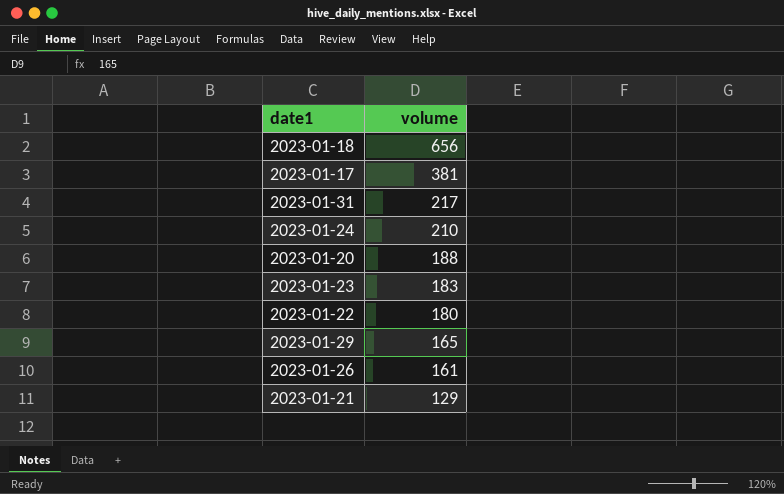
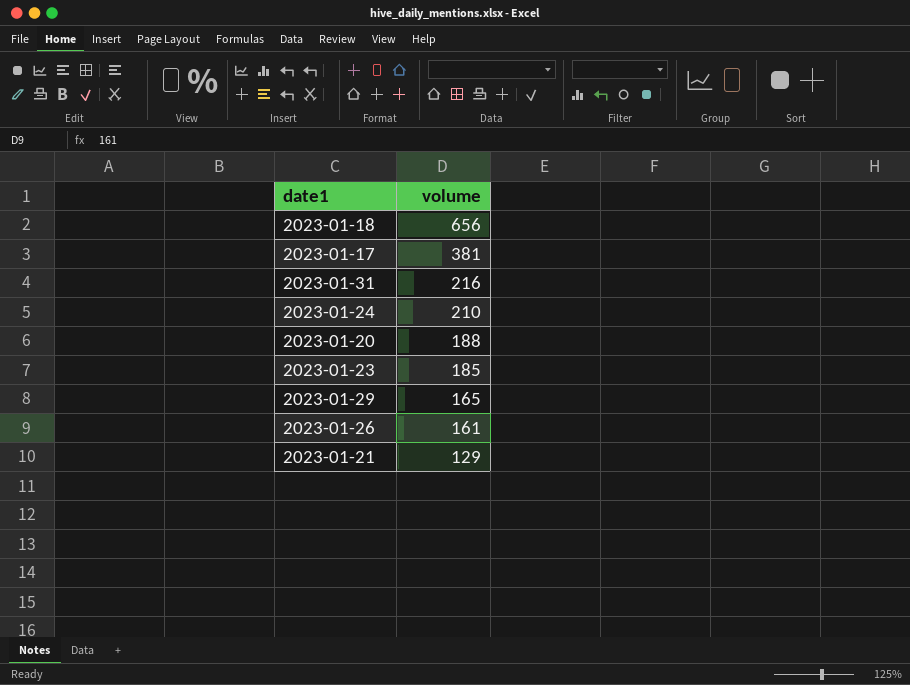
row 2023-01-22: 180 -> none
2023-01-31 | volume: 217 -> 216
2023-01-23 | volume: 183 -> 185

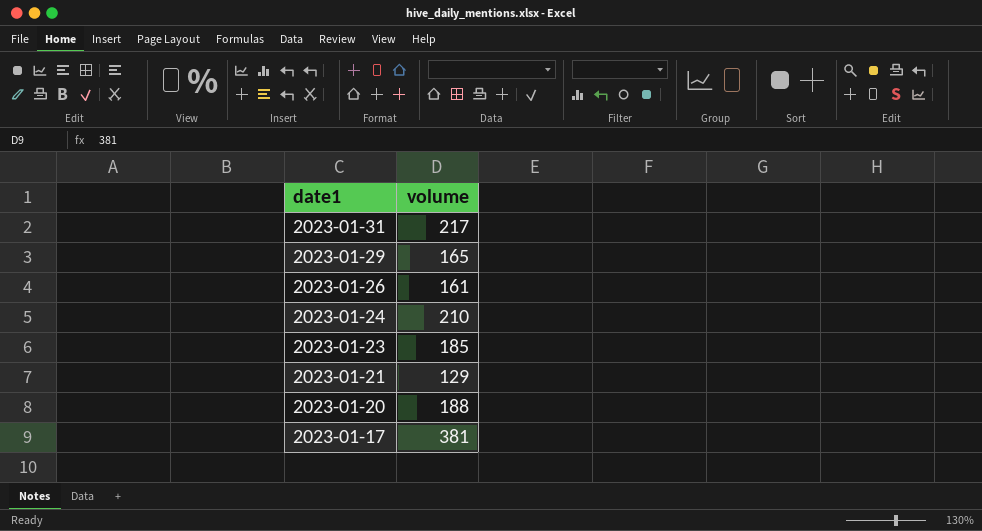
row order: volume descending -> date1 descending
row 2023-01-18: 656 -> none
2023-01-31 | volume: 216 -> 217

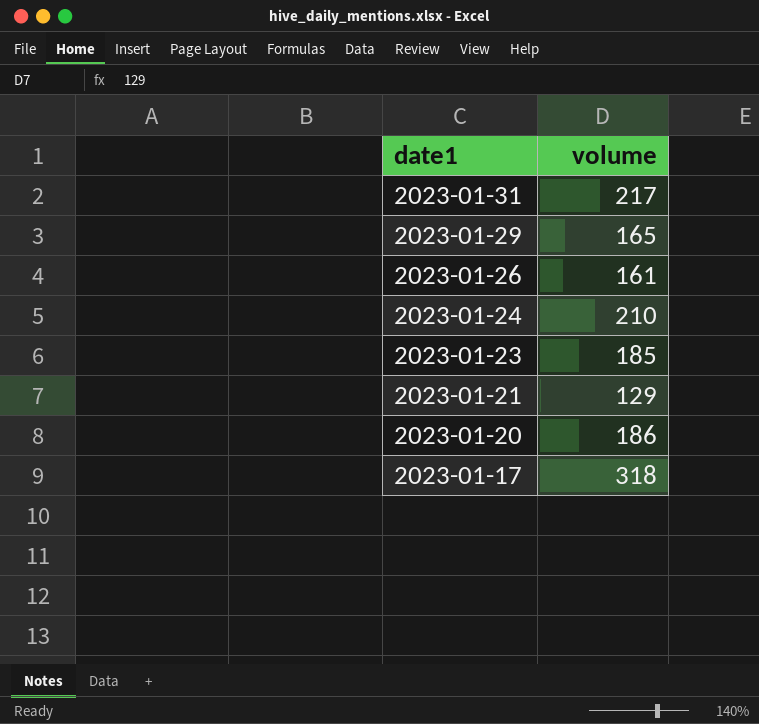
2023-01-20 | volume: 188 -> 186
2023-01-17 | volume: 381 -> 318

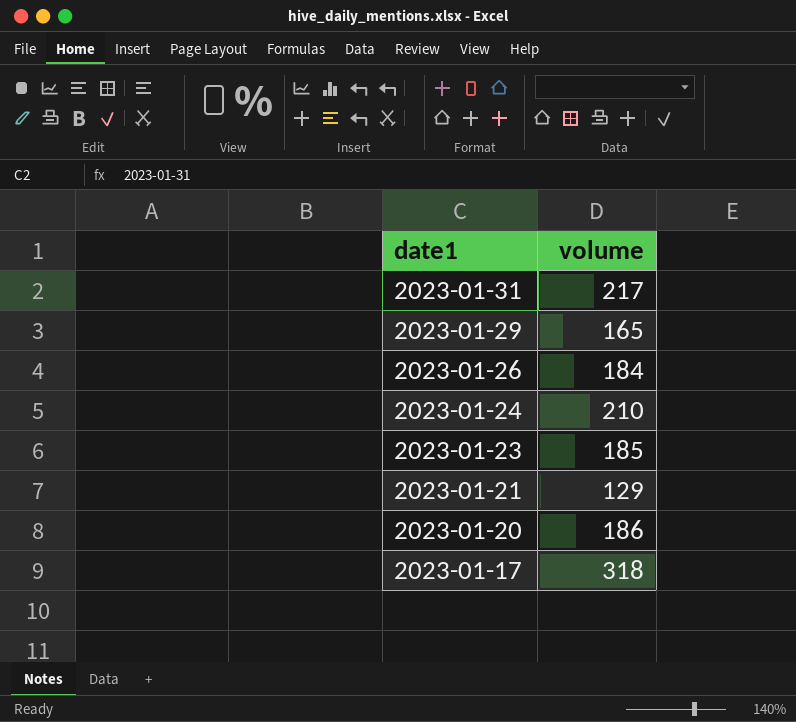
2023-01-26 | volume: 161 -> 184

